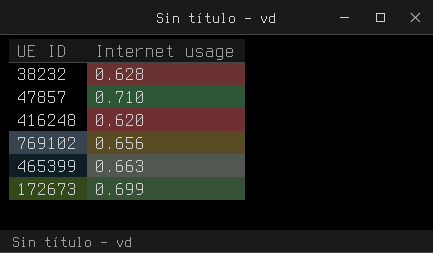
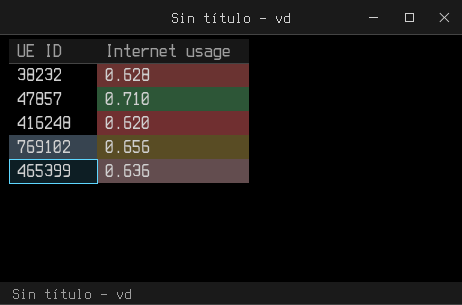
row 172673: 0.699 -> none
465399 | Internet usage: 0.663 -> 0.636

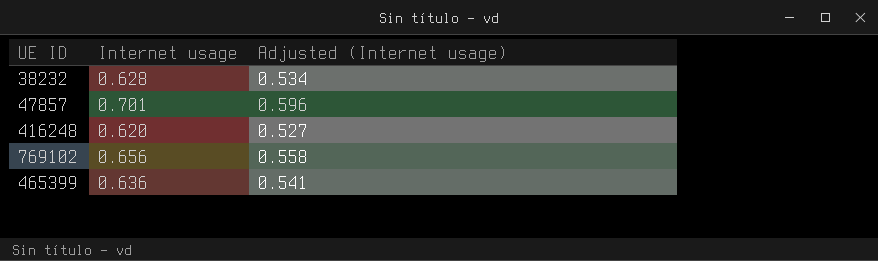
column Adjusted (Internet usage) | formula: none -> [Internet usage] * 0.85
47857 | Internet usage: 0.710 -> 0.701

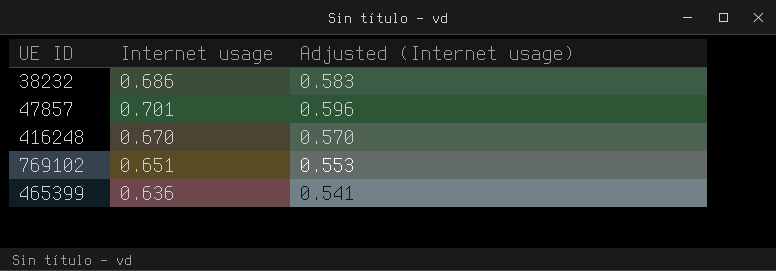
38232 | Internet usage: 0.628 -> 0.686
38232 | Adjusted (Internet usage): 0.534 -> 0.583
416248 | Internet usage: 0.620 -> 0.670
416248 | Adjusted (Internet usage): 0.527 -> 0.570
769102 | Internet usage: 0.656 -> 0.651
769102 | Adjusted (Internet usage): 0.558 -> 0.553

